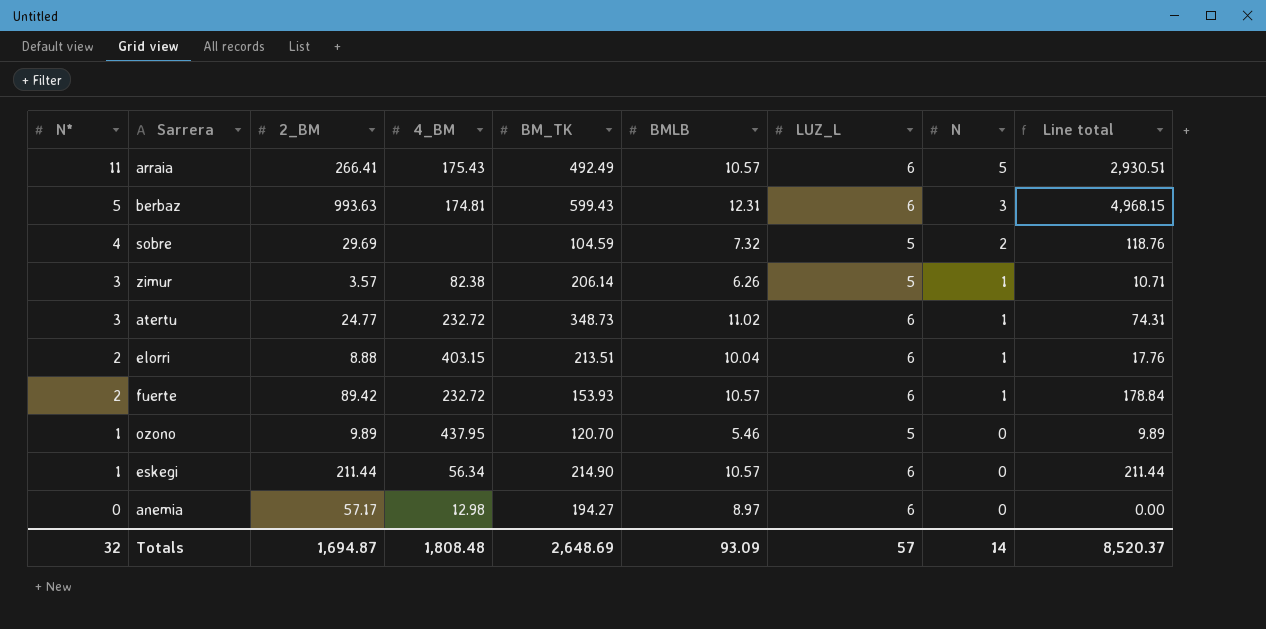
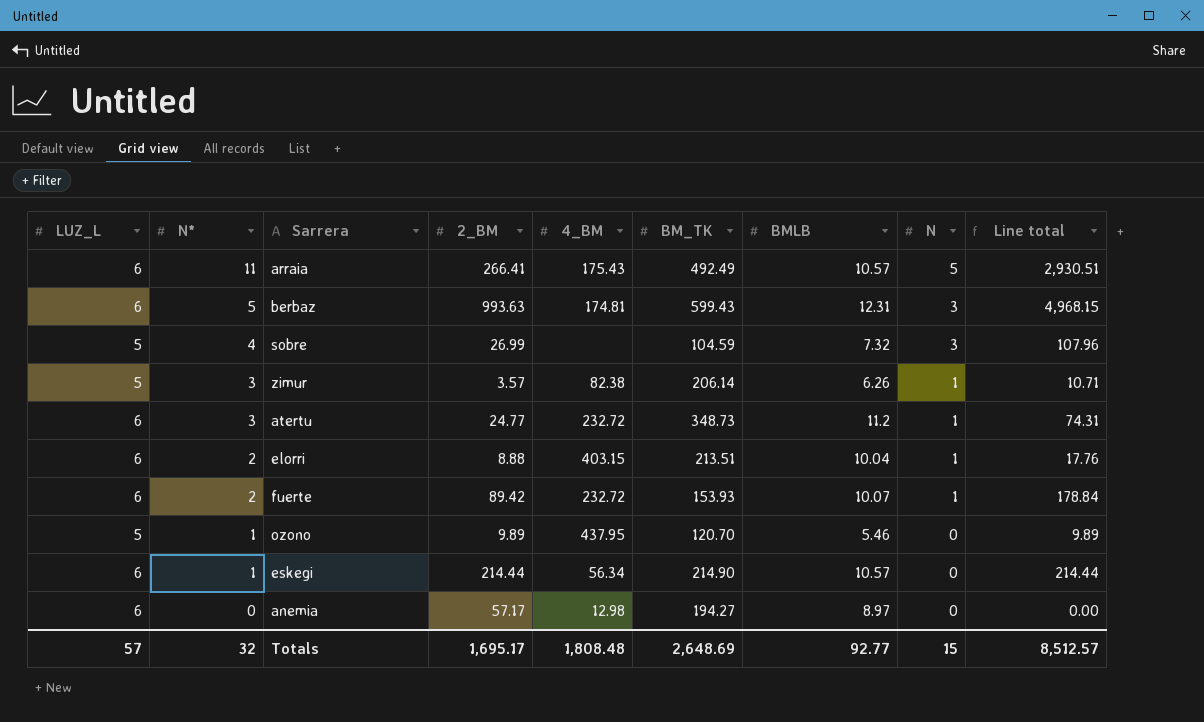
column LUZ_L | position: 7 -> 1
sobre | 2_BM: 29.69 -> 26.99
sobre | N: 2 -> 3
sobre | Line total: 118.76 -> 107.96
atertu | BMLB: 11.02 -> 11.2
fuerte | BMLB: 10.57 -> 10.07
eskegi | 2_BM: 211.44 -> 214.44
eskegi | Line total: 211.44 -> 214.44
Totals | 2_BM: 1,694.87 -> 1,695.17
Totals | BMLB: 93.09 -> 92.77
Totals | N: 14 -> 15
Totals | Line total: 8,520.37 -> 8,512.57

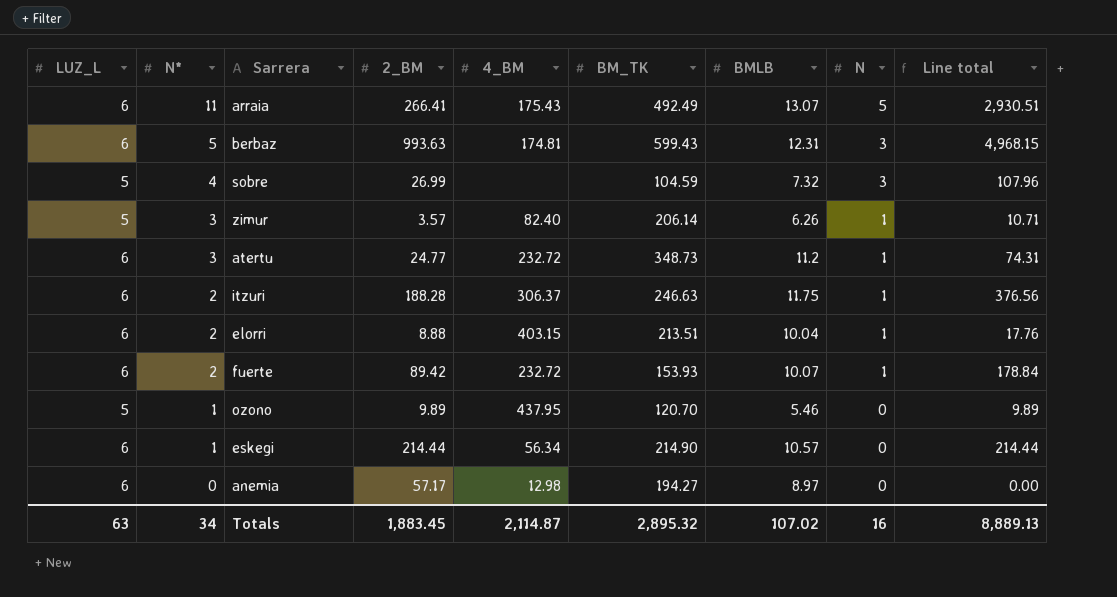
arraia | BMLB: 10.57 -> 13.07
zimur | 4_BM: 82.38 -> 82.40
row itzuri: none -> 6 | 2 | 188.28 | 306.37 | 246.63 | 11.75 | 1 | 376.56
Totals | LUZ_L: 57 -> 63
Totals | N*: 32 -> 34
Totals | 2_BM: 1,695.17 -> 1,883.45
Totals | 4_BM: 1,808.48 -> 2,114.87
Totals | BM_TK: 2,648.69 -> 2,895.32
Totals | BMLB: 92.77 -> 107.02
Totals | N: 15 -> 16
Totals | Line total: 8,512.57 -> 8,889.13

